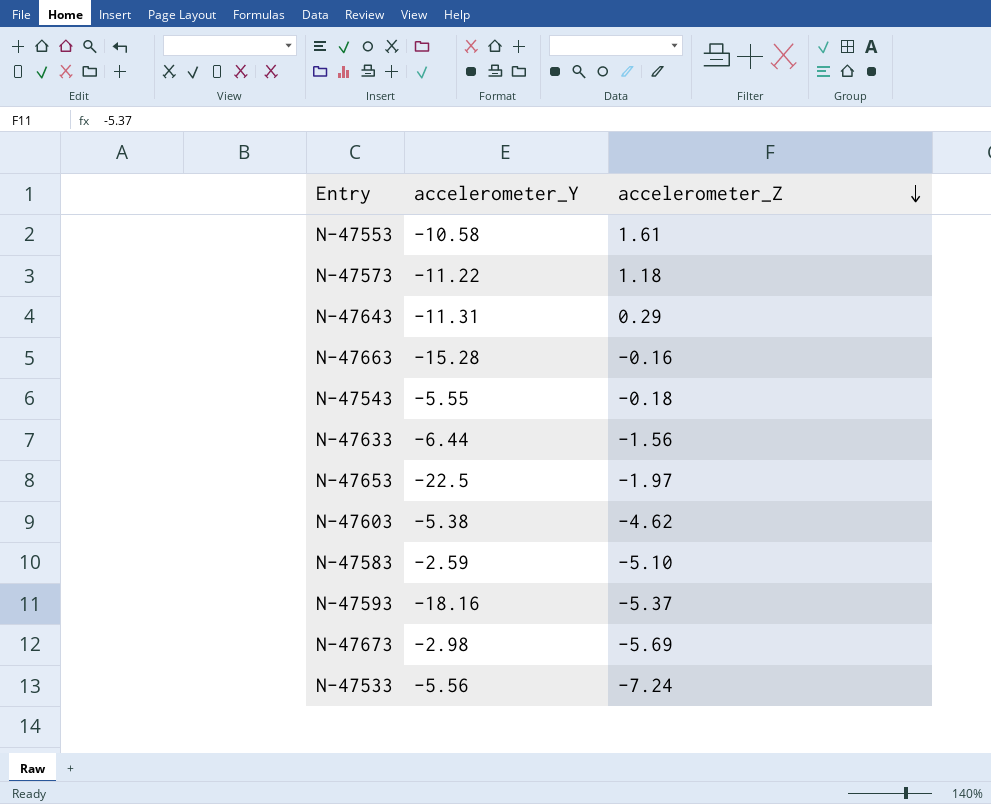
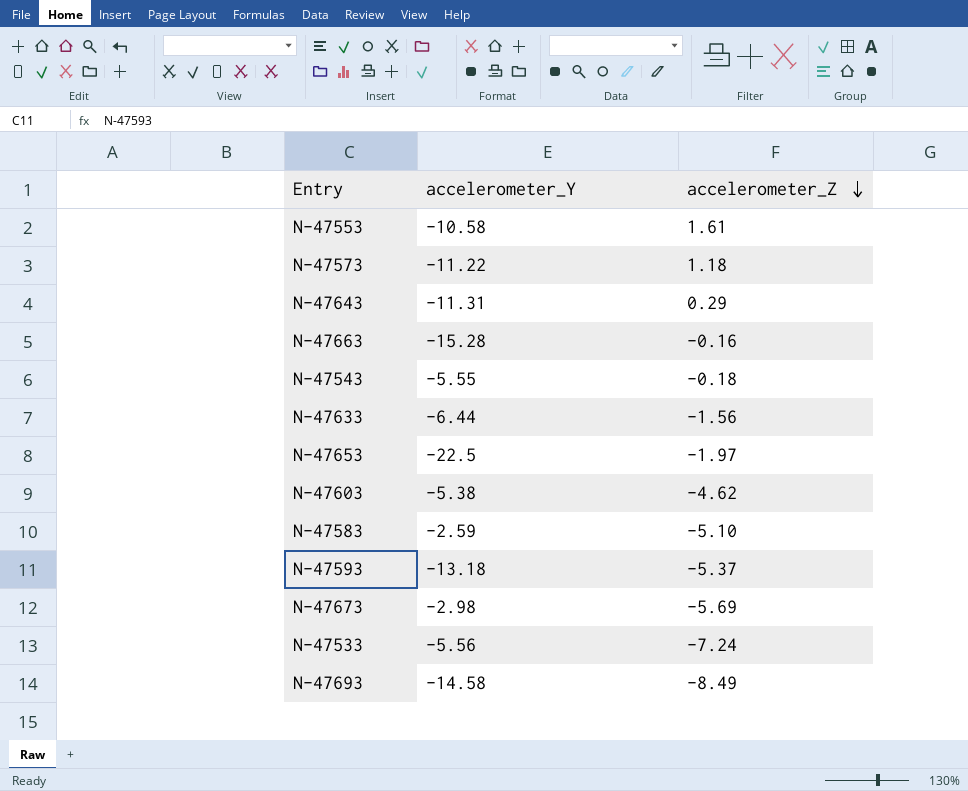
N-47593 | accelerometer_Y: -18.16 -> -13.18
row N-47693: none -> -14.58 | -8.49

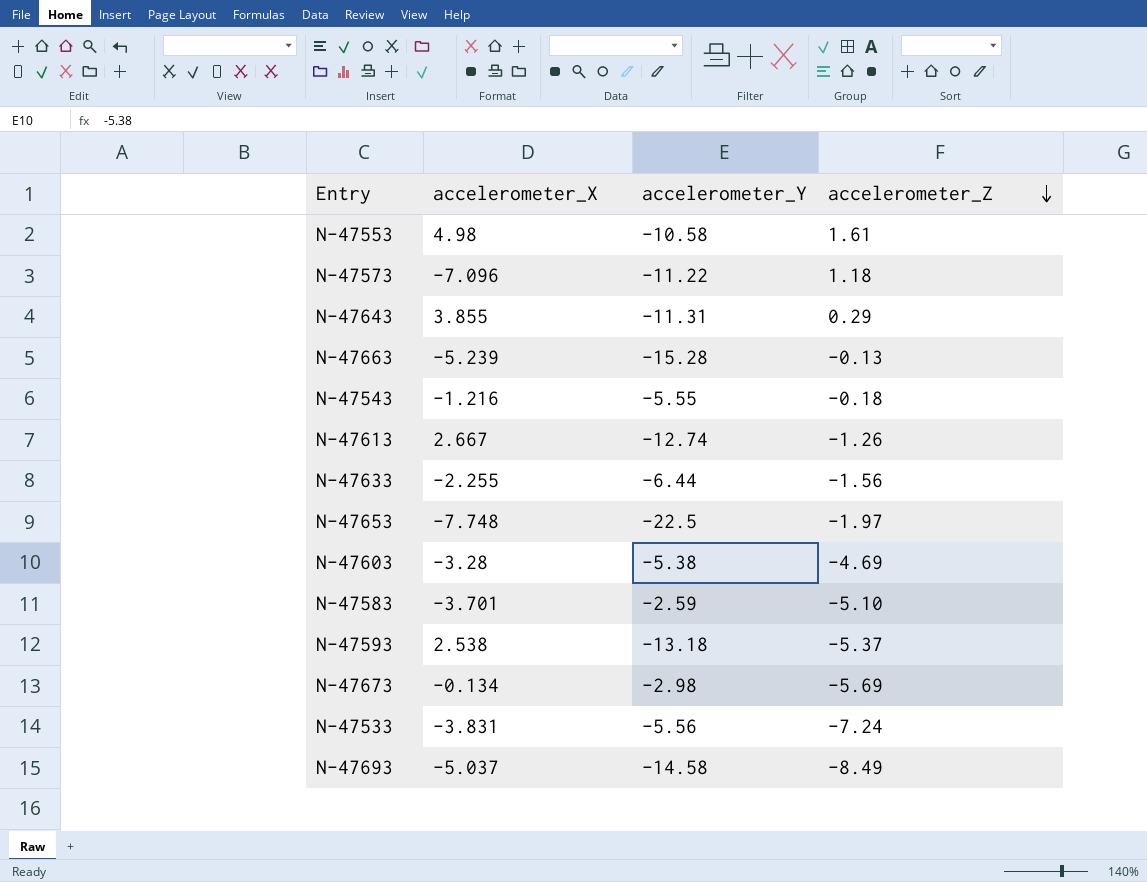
column accelerometer_X | position: none -> 2
N-47663 | accelerometer_Z: -0.16 -> -0.13
row N-47613: none -> 2.667 | -12.74 | -1.26
N-47603 | accelerometer_Z: -4.62 -> -4.69

